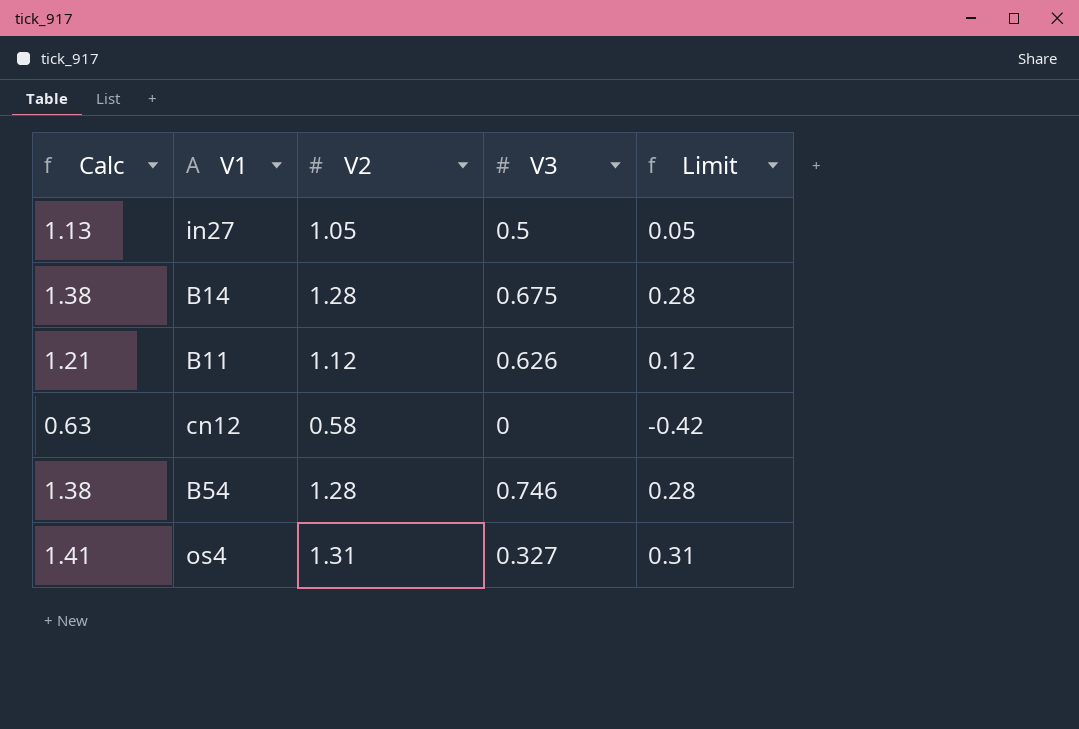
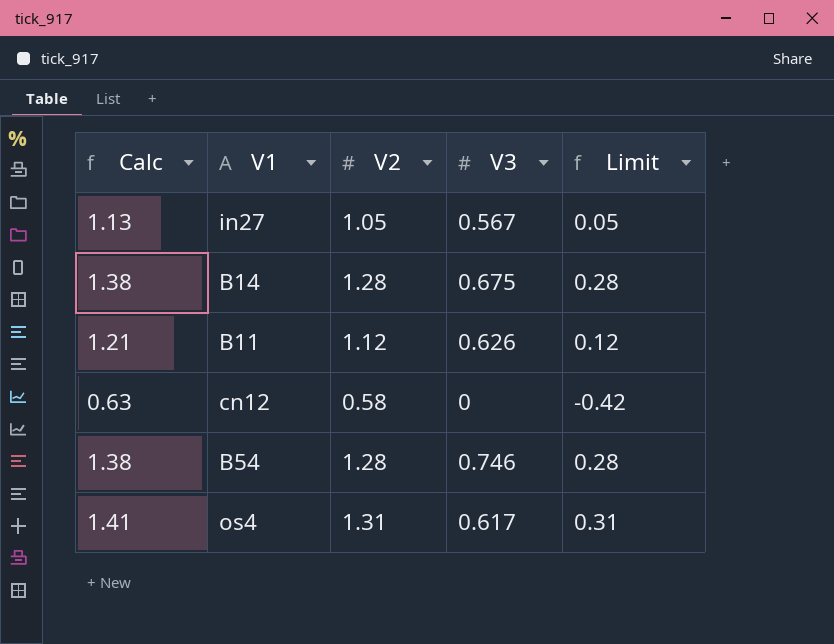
in27 | V3: 0.5 -> 0.567
os4 | V3: 0.327 -> 0.617

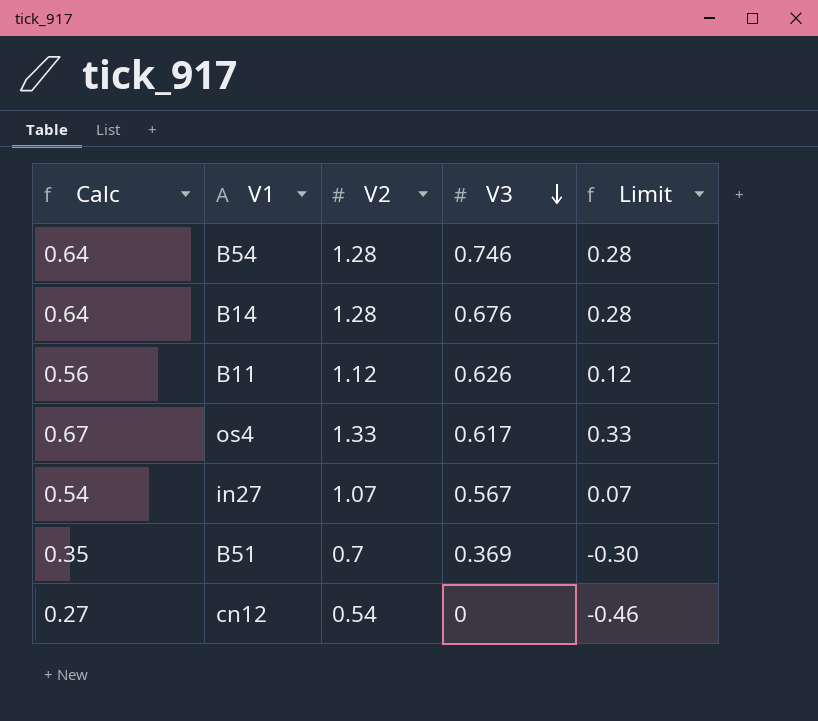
row order: none -> V3 descending
column Calc | formula: [V2] * 1.08 -> [V2] * 0.5
B14 | V3: 0.675 -> 0.676
os4 | V2: 1.31 -> 1.33
os4 | Limit: 0.31 -> 0.33
in27 | V2: 1.05 -> 1.07
in27 | Limit: 0.05 -> 0.07
row B51: none -> 0.35 | 0.7 | 0.369 | -0.30
cn12 | V2: 0.58 -> 0.54
cn12 | Limit: -0.42 -> -0.46

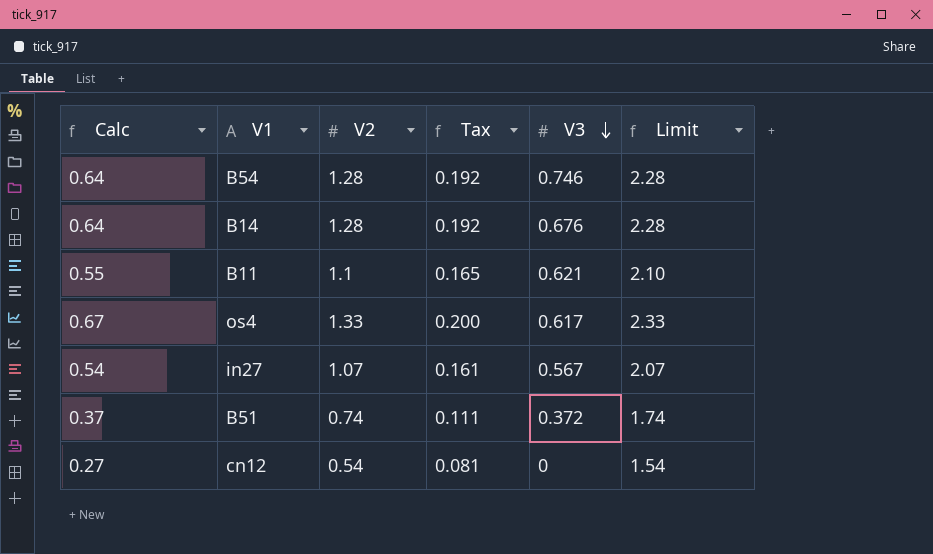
column Tax | formula: none -> [V2] * 0.15
column Limit | formula: [V2] - 1 -> [V2] + 1
B11 | Calc: 0.56 -> 0.55
B11 | V2: 1.12 -> 1.1
B11 | V3: 0.626 -> 0.621
B51 | Calc: 0.35 -> 0.37
B51 | V2: 0.7 -> 0.74
B51 | V3: 0.369 -> 0.372

